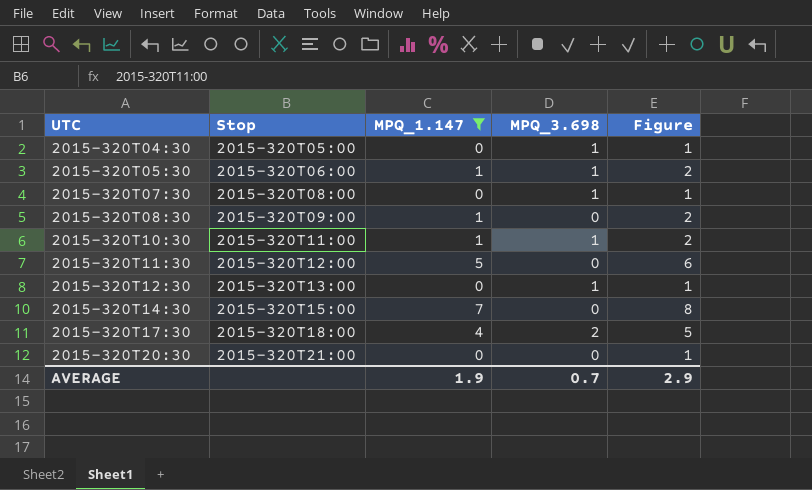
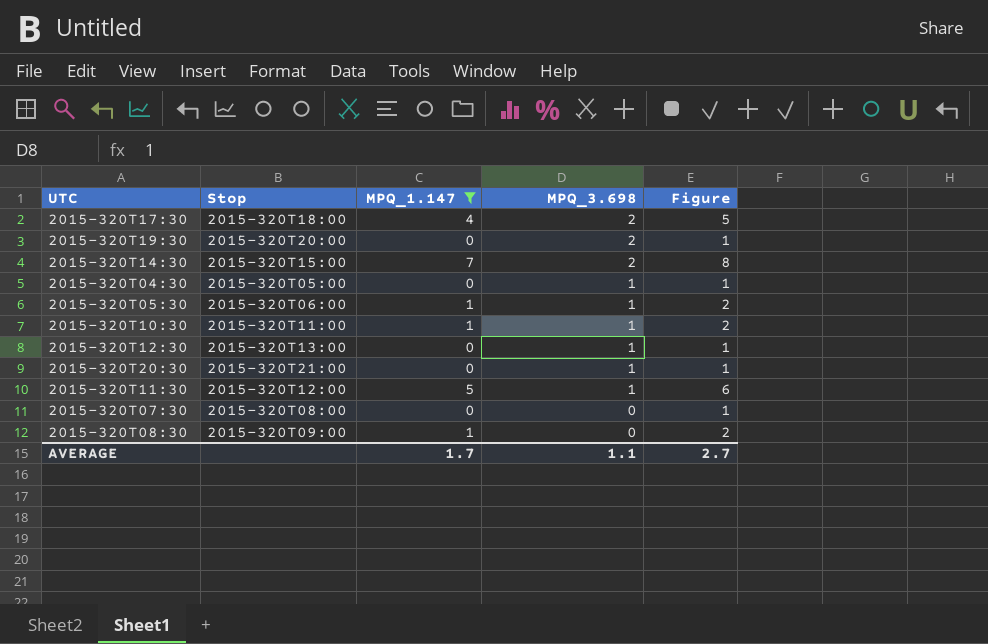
row order: UTC ascending -> MPQ_3.698 descending
row 2015-320T19:30: none -> 2015-320T20:00 | 0 | 2 | 1
2015-320T14:30 | MPQ_3.698: 0 -> 2
2015-320T20:30 | MPQ_3.698: 0 -> 1
2015-320T11:30 | MPQ_3.698: 0 -> 1
2015-320T07:30 | MPQ_3.698: 1 -> 0
AVERAGE | MPQ_1.147: 1.9 -> 1.7
AVERAGE | MPQ_3.698: 0.7 -> 1.1
AVERAGE | Figure: 2.9 -> 2.7

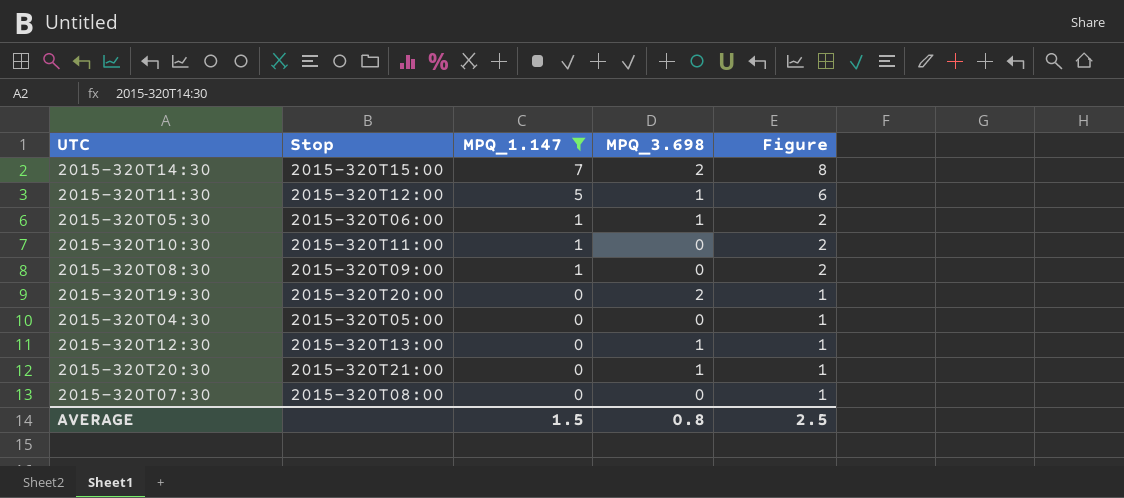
row order: MPQ_3.698 descending -> MPQ_1.147 descending
row 2015-320T17:30: 2015-320T18:00 | 4 | 2 | 5 -> none
2015-320T10:30 | MPQ_3.698: 1 -> 0
2015-320T04:30 | MPQ_3.698: 1 -> 0
AVERAGE | MPQ_1.147: 1.7 -> 1.5
AVERAGE | MPQ_3.698: 1.1 -> 0.8
AVERAGE | Figure: 2.7 -> 2.5

